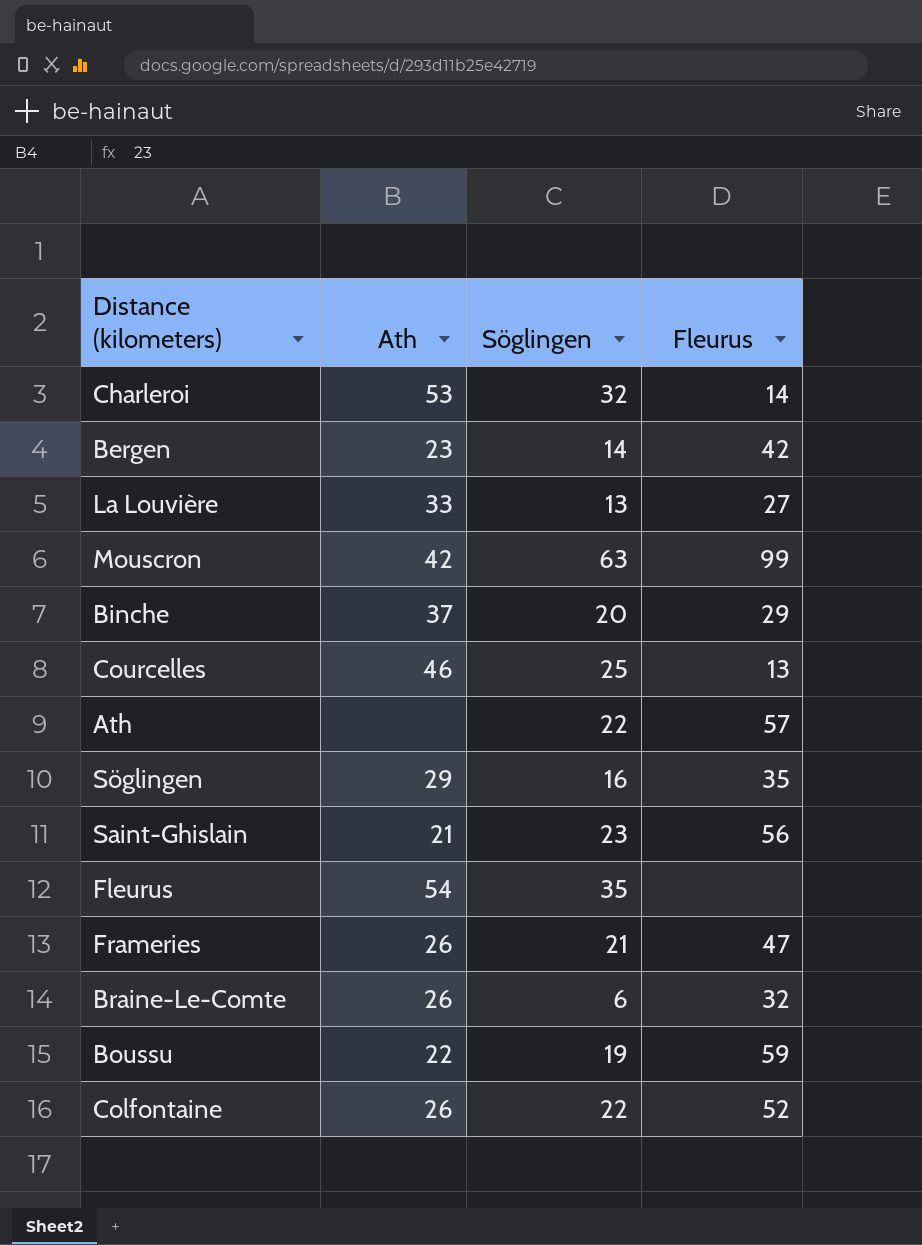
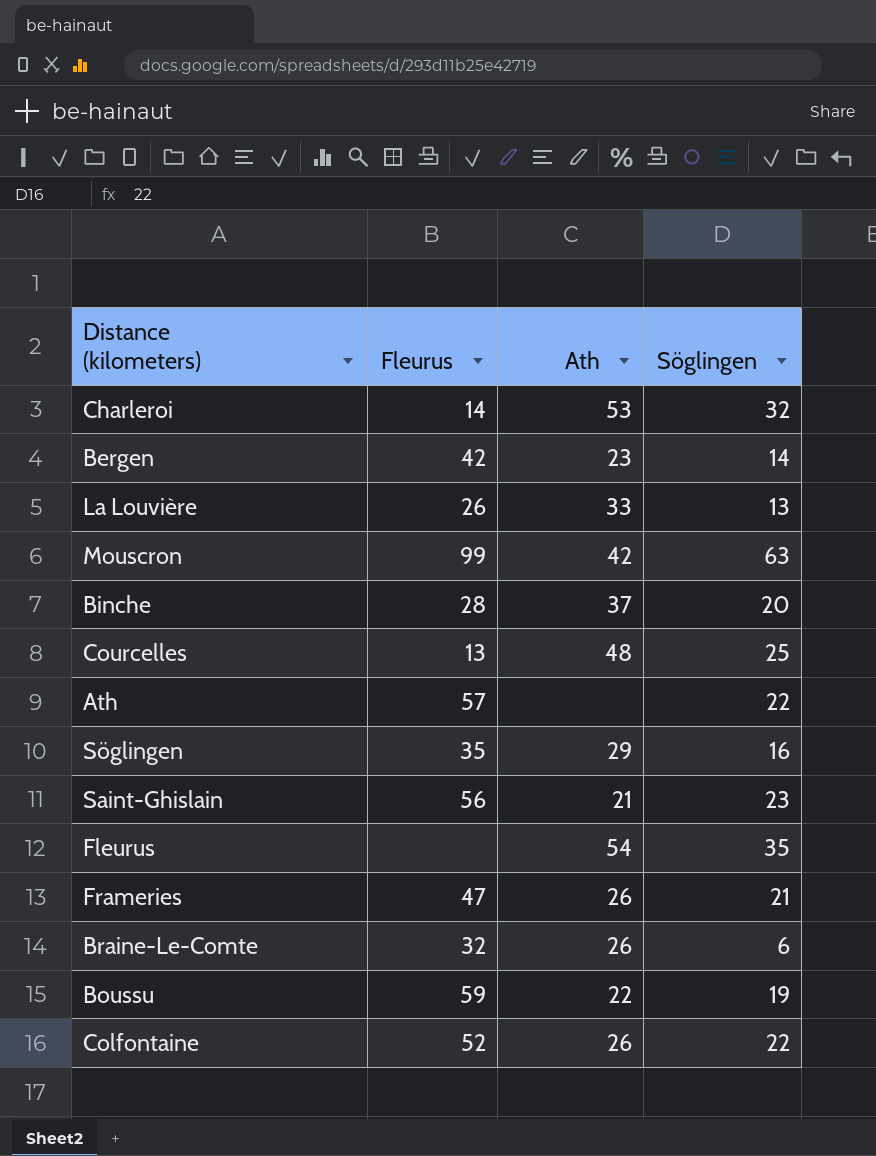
column Fleurus | position: 4 -> 2
La Louvière | Fleurus: 27 -> 26
Binche | Fleurus: 29 -> 28
Courcelles | Ath: 46 -> 48

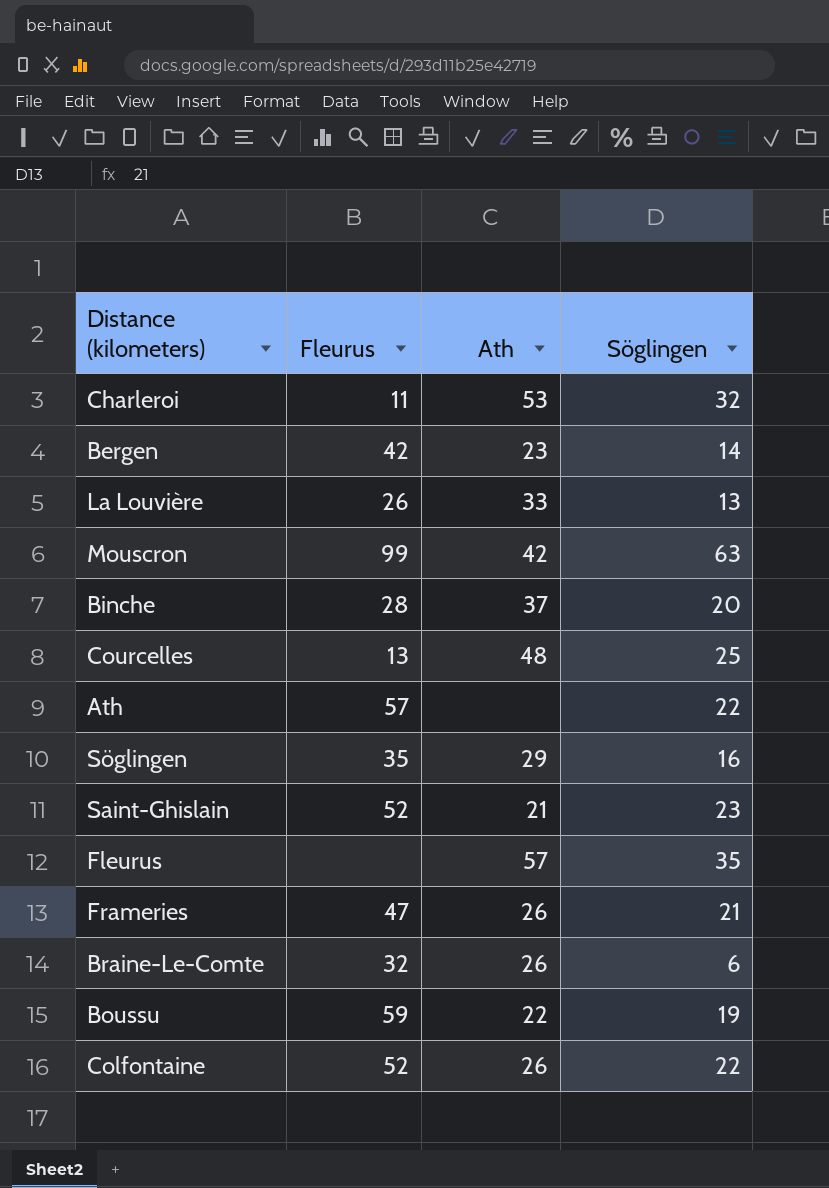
Charleroi | Fleurus: 14 -> 11
Saint-Ghislain | Fleurus: 56 -> 52
Fleurus | Ath: 54 -> 57

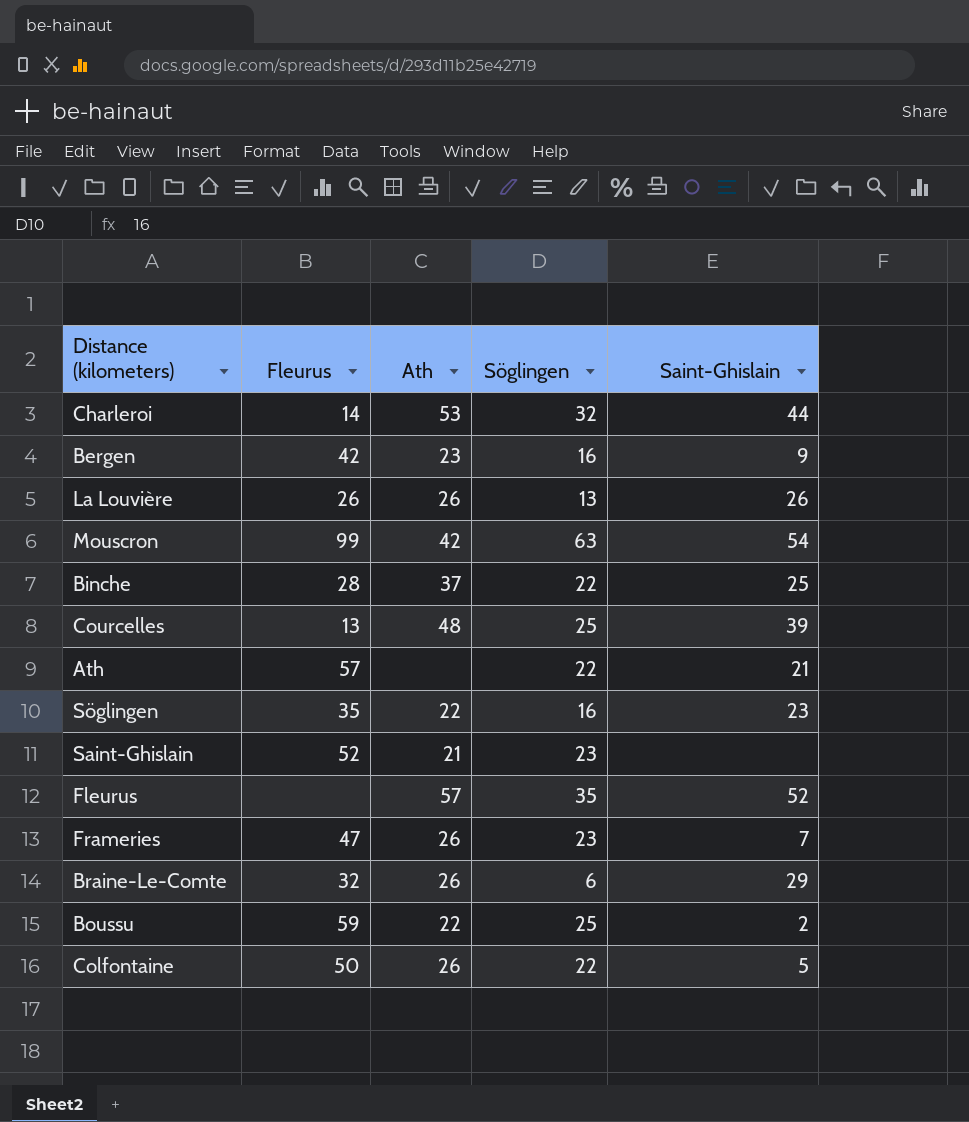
column Saint-Ghislain | position: none -> 5
Charleroi | Fleurus: 11 -> 14
Bergen | Söglingen: 14 -> 16
La Louvière | Ath: 33 -> 26
Binche | Söglingen: 20 -> 22
Söglingen | Ath: 29 -> 22
Frameries | Söglingen: 21 -> 23
Boussu | Söglingen: 19 -> 25
Colfontaine | Fleurus: 52 -> 50

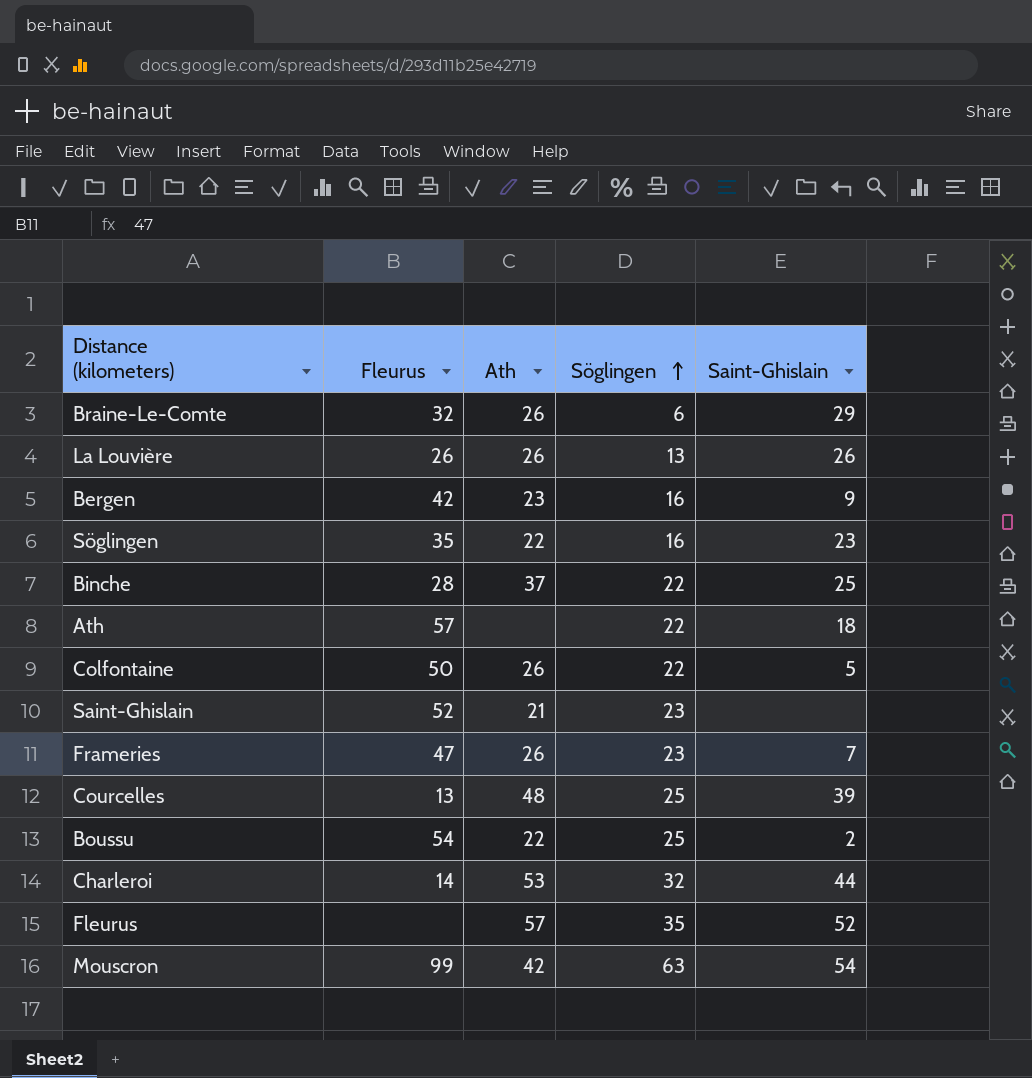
row order: none -> Söglingen ascending
Ath | Saint-Ghislain: 21 -> 18
Boussu | Fleurus: 59 -> 54

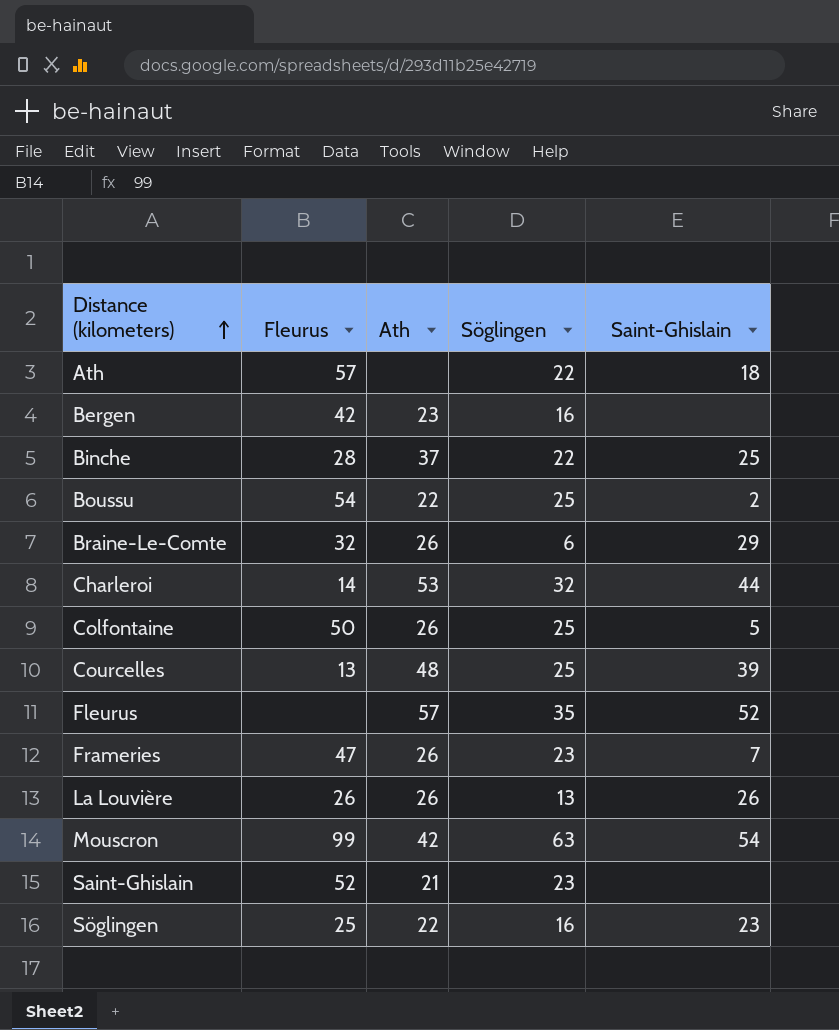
row order: Söglingen ascending -> Distance (kilometers) ascending
Bergen | Saint-Ghislain: 9 -> none
Colfontaine | Söglingen: 22 -> 25
Söglingen | Fleurus: 35 -> 25

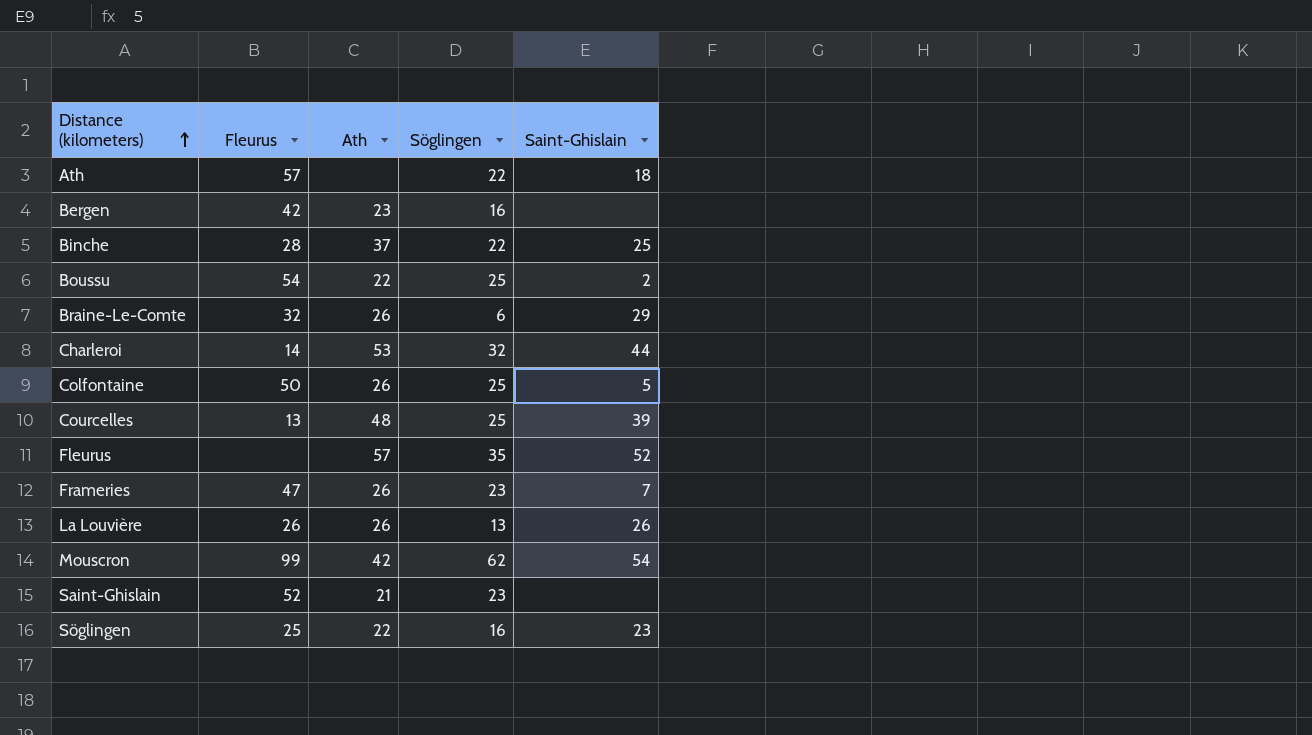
Mouscron | Söglingen: 63 -> 62

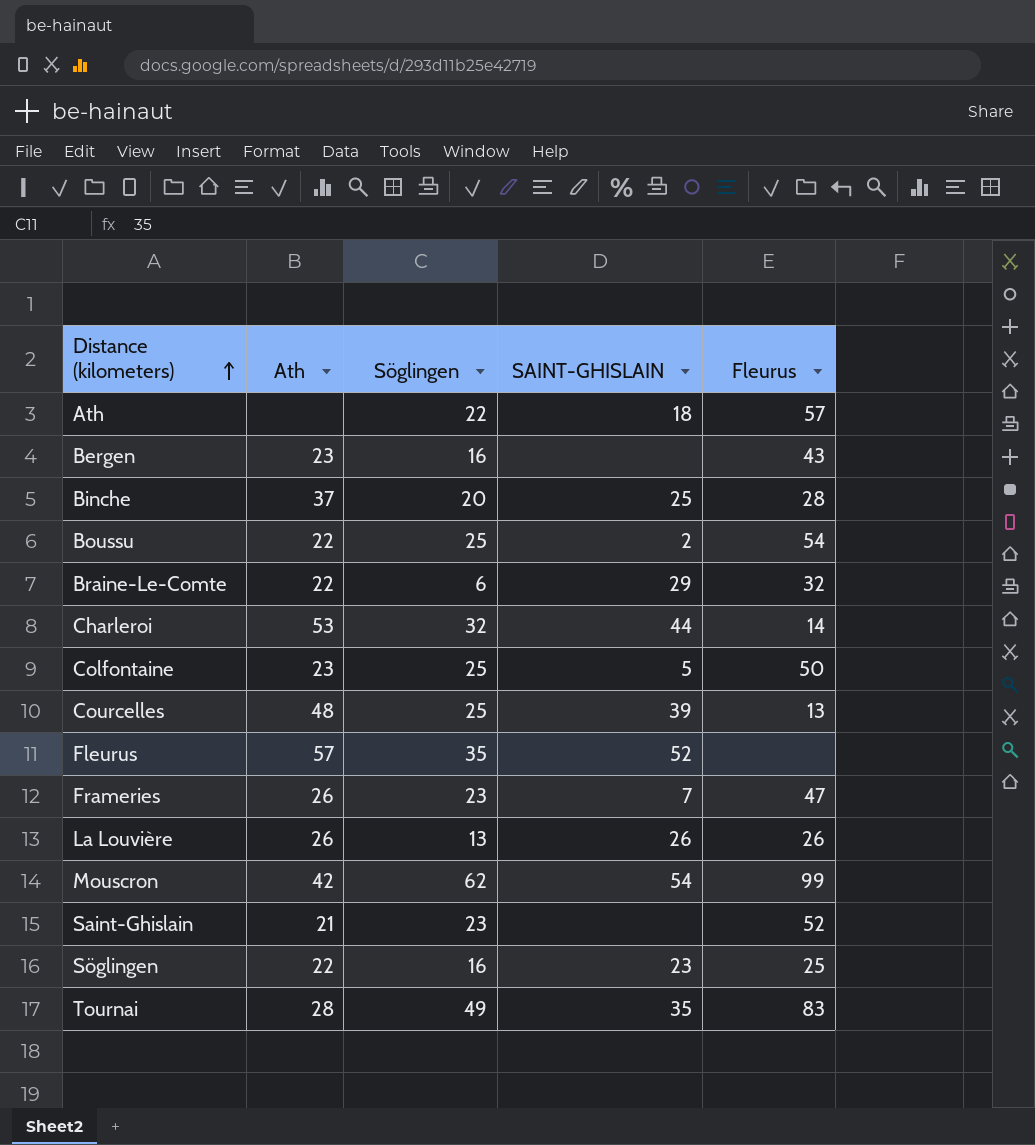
column name: Saint-Ghislain -> SAINT-GHISLAIN
column Fleurus | position: 2 -> 5
Bergen | Fleurus: 42 -> 43
Binche | Söglingen: 22 -> 20
Braine-Le-Comte | Ath: 26 -> 22
Colfontaine | Ath: 26 -> 23
row Tournai: none -> 28 | 49 | 35 | 83

